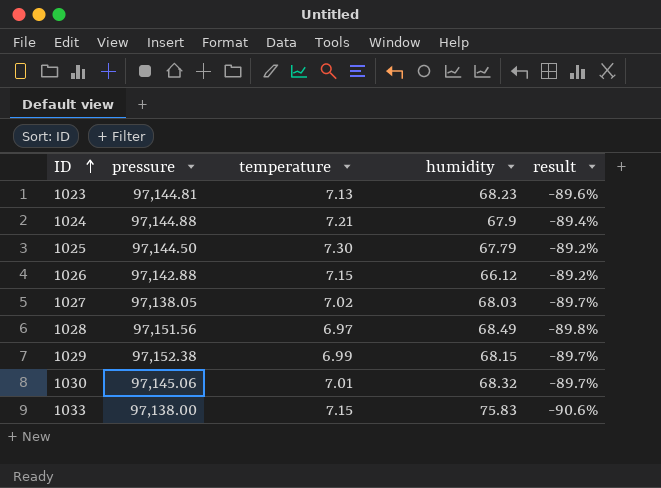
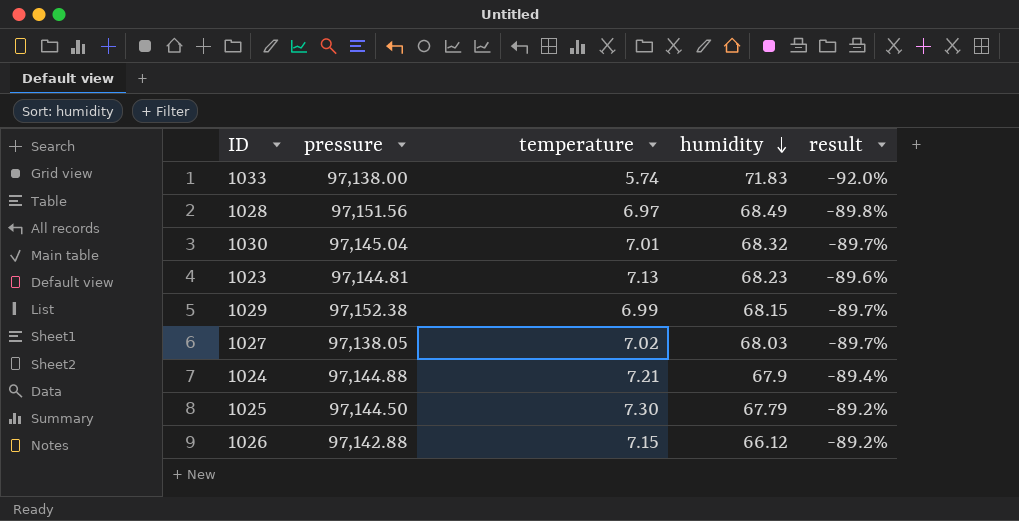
row order: ID ascending -> humidity descending
1033 | temperature: 7.15 -> 5.74
1033 | humidity: 75.83 -> 71.83
1033 | result: -90.6% -> -92.0%
1030 | pressure: 97,145.06 -> 97,145.04

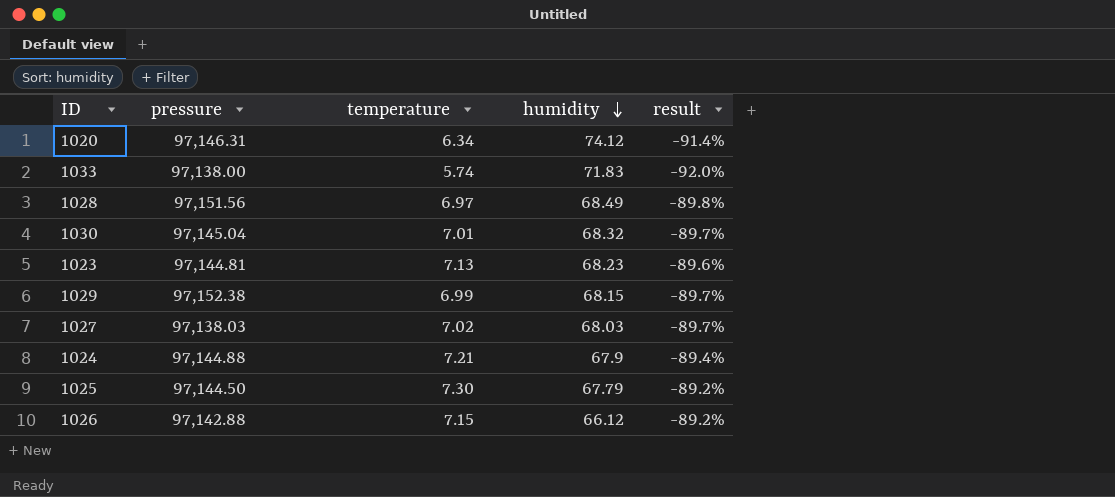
row 1020: none -> 97,146.31 | 6.34 | 74.12 | -91.4%
1027 | pressure: 97,138.05 -> 97,138.03

